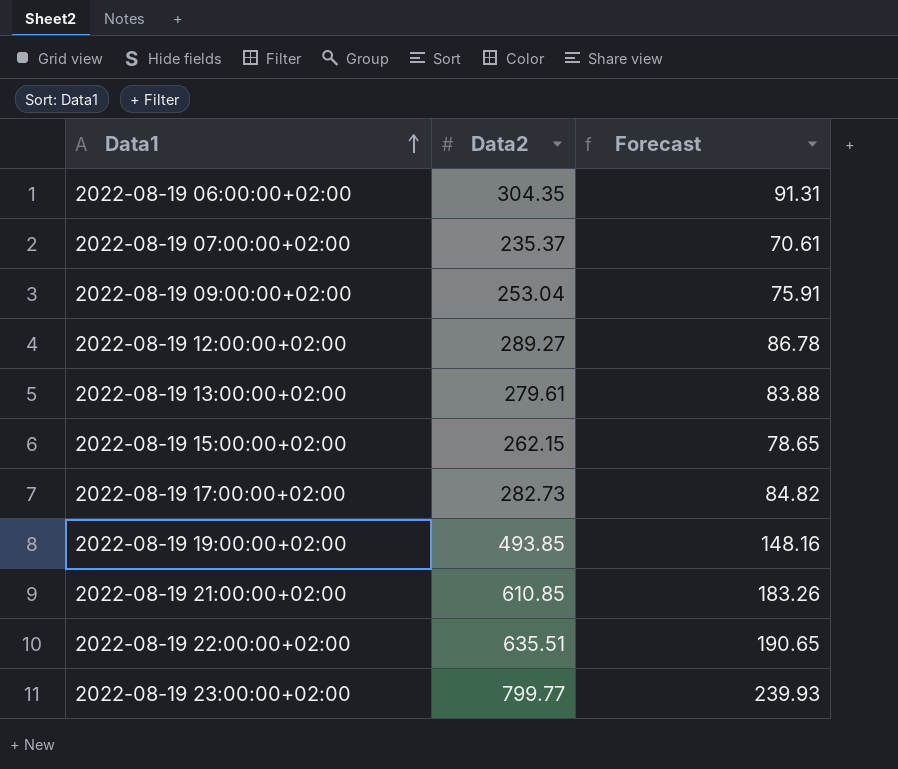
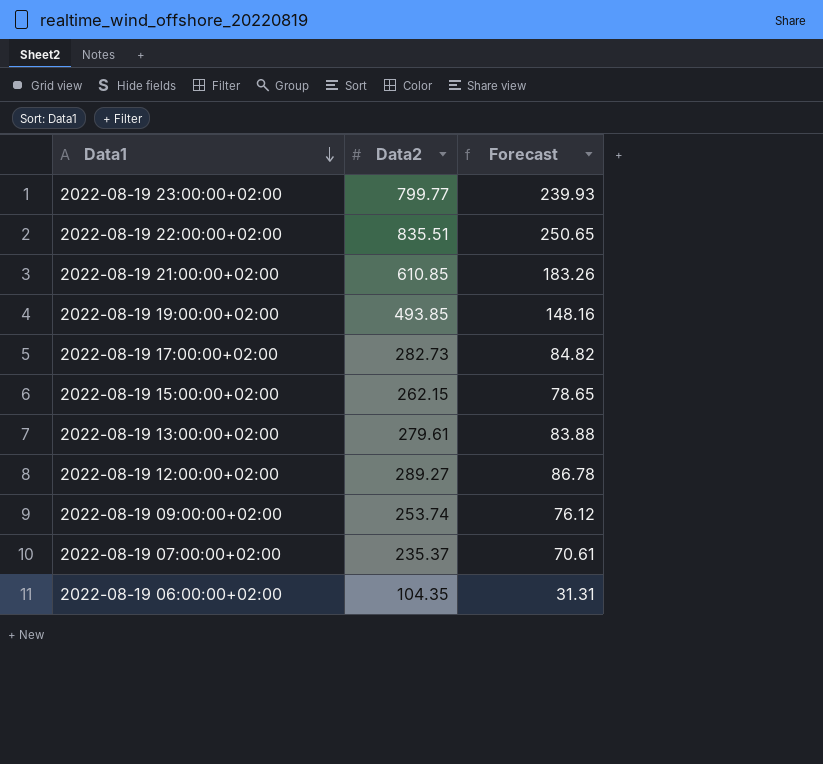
row order: Data1 ascending -> Data1 descending
2022-08-19 22:00:00+02:00 | Data2: 635.51 -> 835.51
2022-08-19 22:00:00+02:00 | Forecast: 190.65 -> 250.65
2022-08-19 09:00:00+02:00 | Data2: 253.04 -> 253.74
2022-08-19 09:00:00+02:00 | Forecast: 75.91 -> 76.12
2022-08-19 06:00:00+02:00 | Data2: 304.35 -> 104.35
2022-08-19 06:00:00+02:00 | Forecast: 91.31 -> 31.31

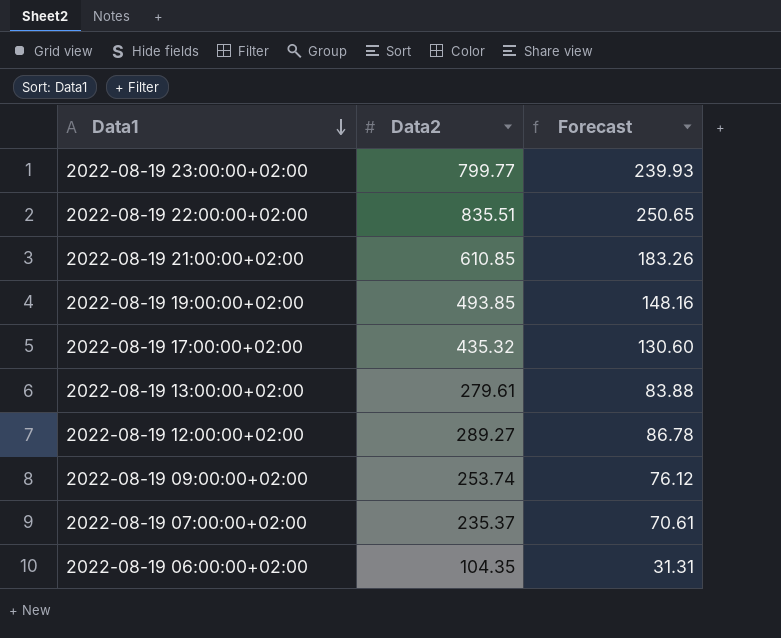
row 2022-08-19 15:00:00+02:00: 262.15 | 78.65 -> none
2022-08-19 17:00:00+02:00 | Data2: 282.73 -> 435.32
2022-08-19 17:00:00+02:00 | Forecast: 84.82 -> 130.60

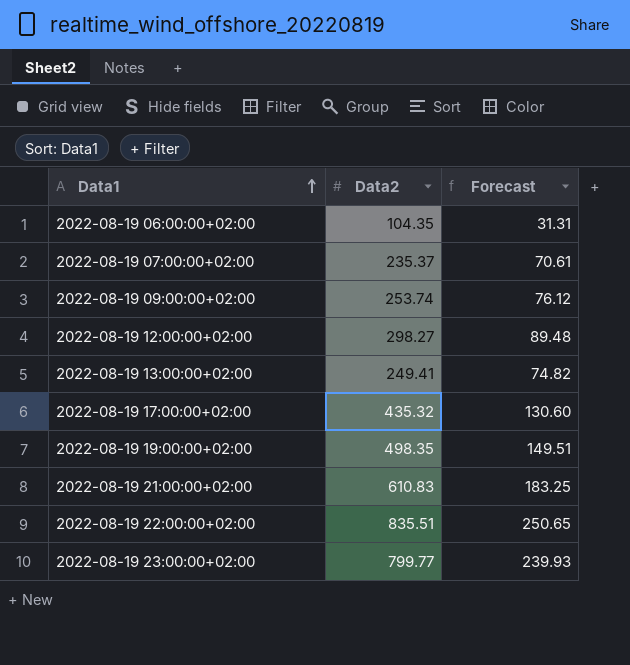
row order: Data1 descending -> Data1 ascending
2022-08-19 12:00:00+02:00 | Data2: 289.27 -> 298.27
2022-08-19 12:00:00+02:00 | Forecast: 86.78 -> 89.48
2022-08-19 13:00:00+02:00 | Data2: 279.61 -> 249.41
2022-08-19 13:00:00+02:00 | Forecast: 83.88 -> 74.82
2022-08-19 19:00:00+02:00 | Data2: 493.85 -> 498.35
2022-08-19 19:00:00+02:00 | Forecast: 148.16 -> 149.51
2022-08-19 21:00:00+02:00 | Data2: 610.85 -> 610.83
2022-08-19 21:00:00+02:00 | Forecast: 183.26 -> 183.25

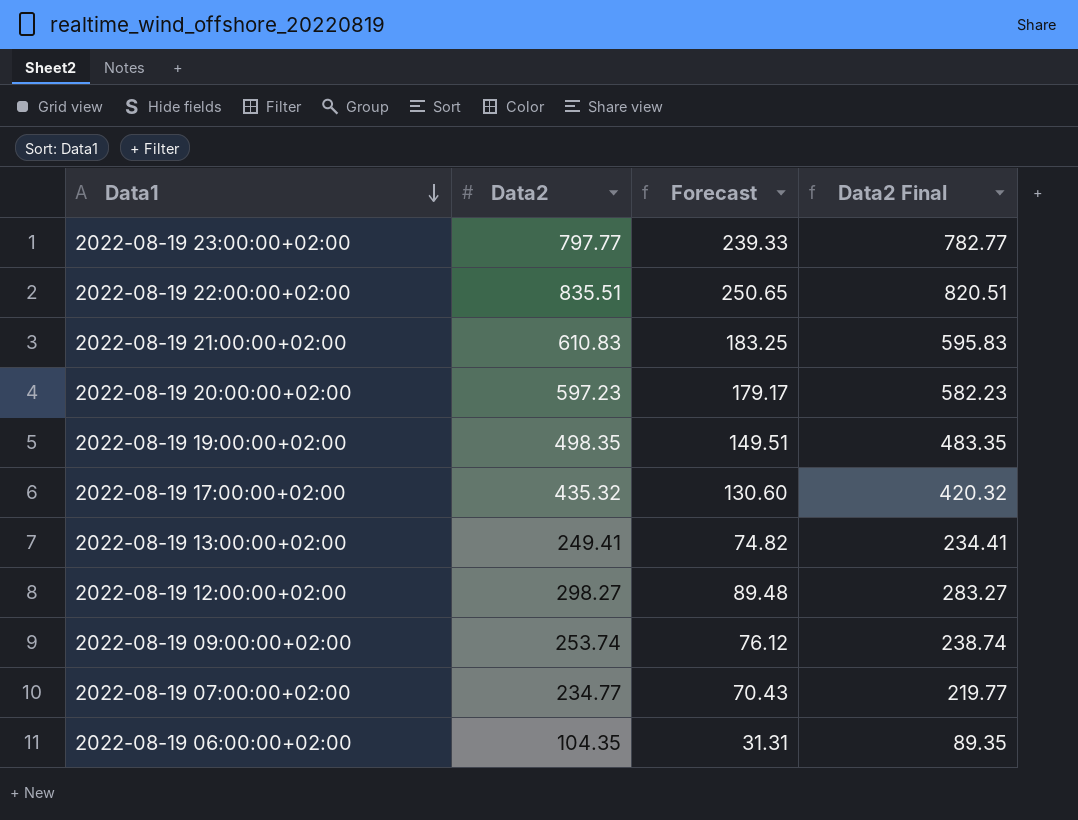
row order: Data1 ascending -> Data1 descending
column Data2 Final | formula: none -> [Data2] - 15
2022-08-19 23:00:00+02:00 | Data2: 799.77 -> 797.77
2022-08-19 23:00:00+02:00 | Forecast: 239.93 -> 239.33
row 2022-08-19 20:00:00+02:00: none -> 597.23 | 179.17 | 582.23
2022-08-19 07:00:00+02:00 | Data2: 235.37 -> 234.77
2022-08-19 07:00:00+02:00 | Forecast: 70.61 -> 70.43

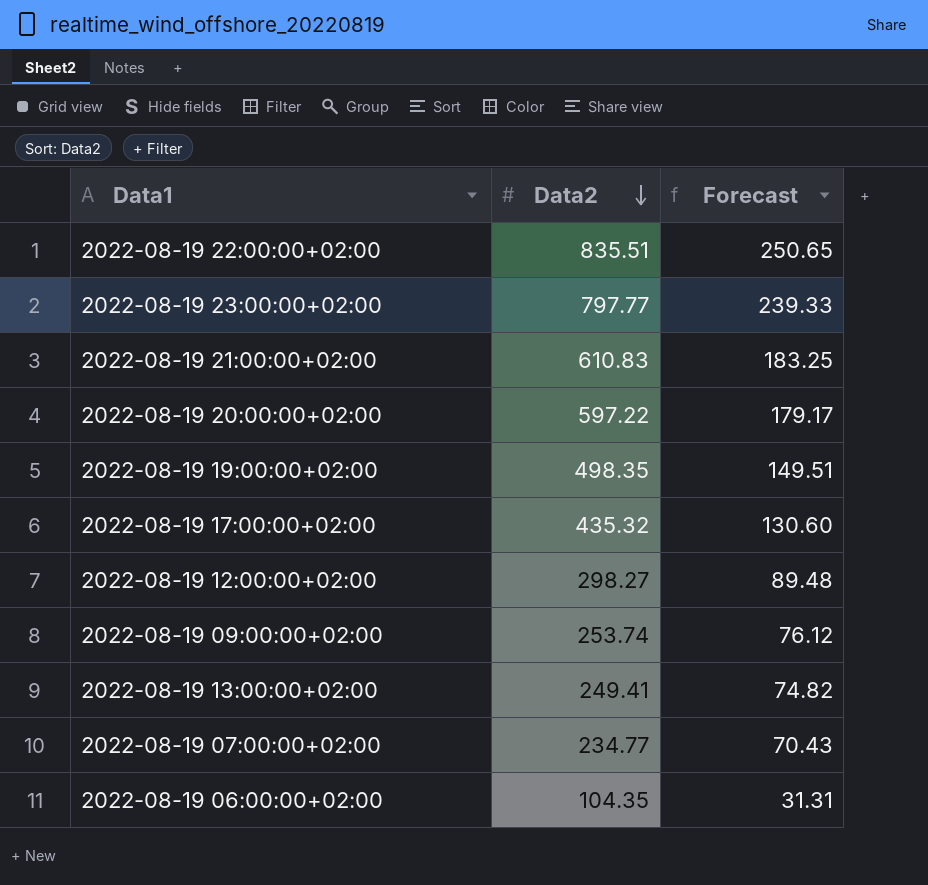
row order: Data1 descending -> Data2 descending
column Data2 Final | formula: [Data2] - 15 -> none
2022-08-19 20:00:00+02:00 | Data2: 597.23 -> 597.22

